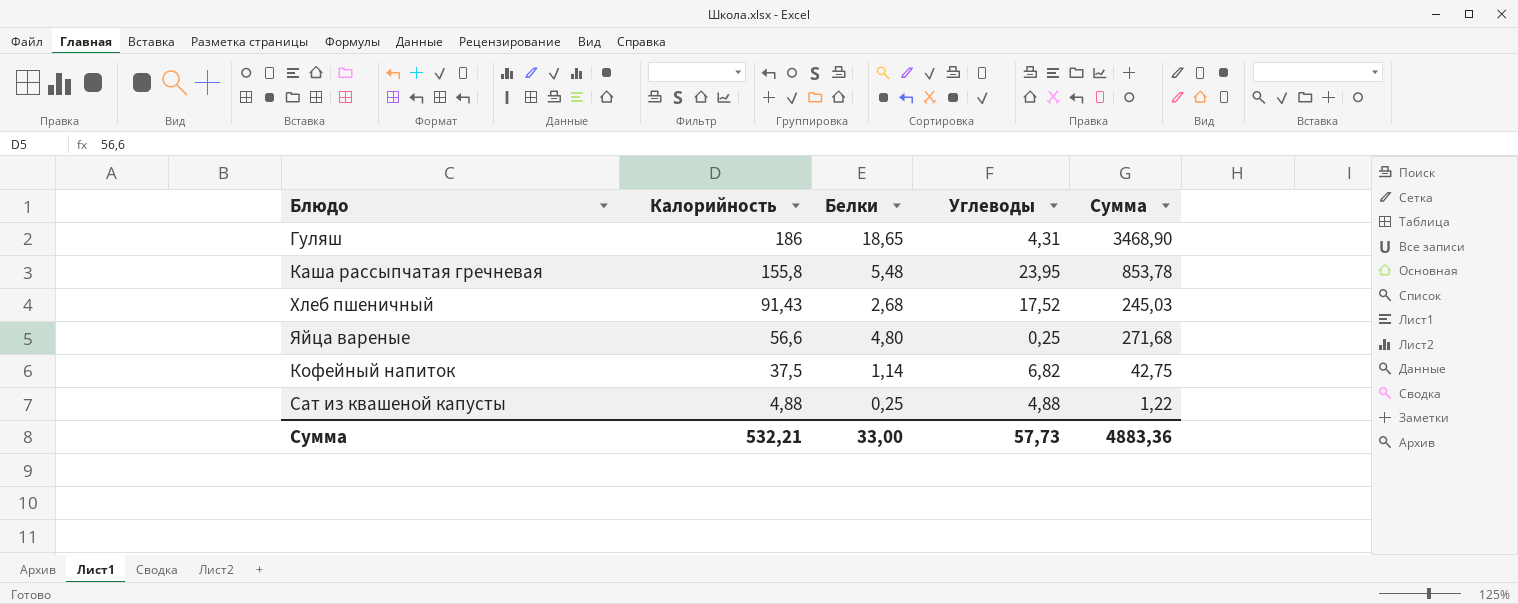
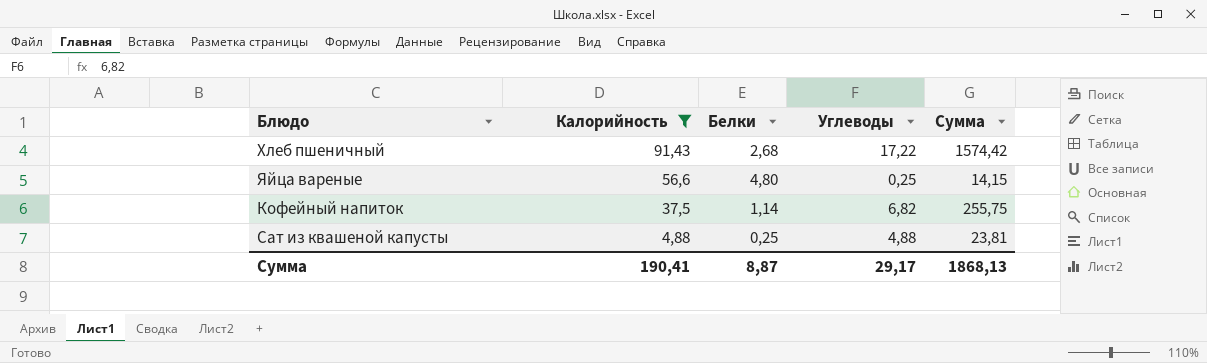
filter: none -> Калорийность <= 91,43
column Сумма | formula: [Калорийность] * [Белки] -> [Калорийность] * [Углеводы]
Хлеб пшеничный | Углеводы: 17,52 -> 17,22
Сумма | Калорийность: 532,21 -> 190,41
Сумма | Белки: 33,00 -> 8,87
Сумма | Углеводы: 57,73 -> 29,17
Сумма | Сумма: 4883,36 -> 1868,13

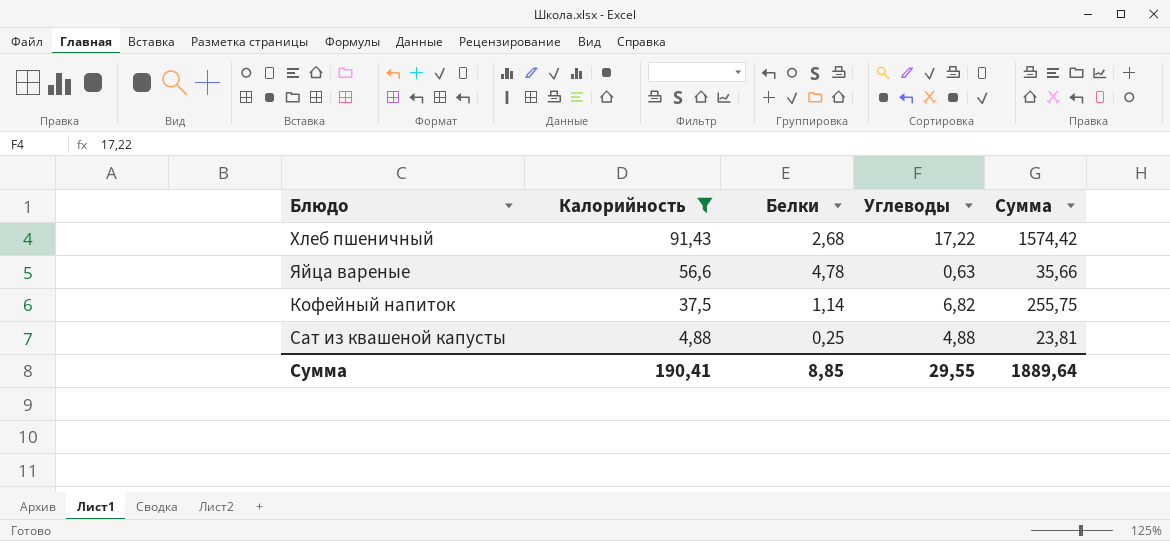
Яйца вареные | Белки: 4,80 -> 4,78
Яйца вареные | Углеводы: 0,25 -> 0,63
Яйца вареные | Сумма: 14,15 -> 35,66
Сумма | Белки: 8,87 -> 8,85
Сумма | Углеводы: 29,17 -> 29,55
Сумма | Сумма: 1868,13 -> 1889,64

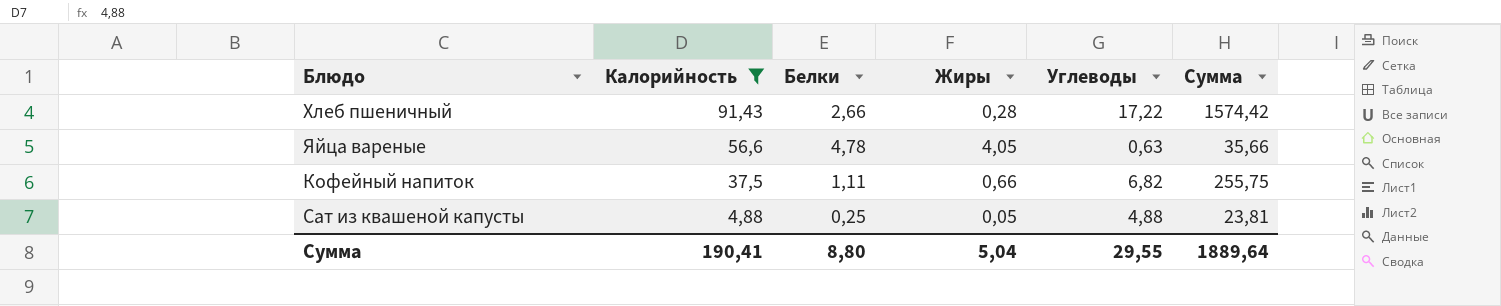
column Жиры | position: none -> 4
Хлеб пшеничный | Белки: 2,68 -> 2,66
Кофейный напиток | Белки: 1,14 -> 1,11
Сумма | Белки: 8,85 -> 8,80

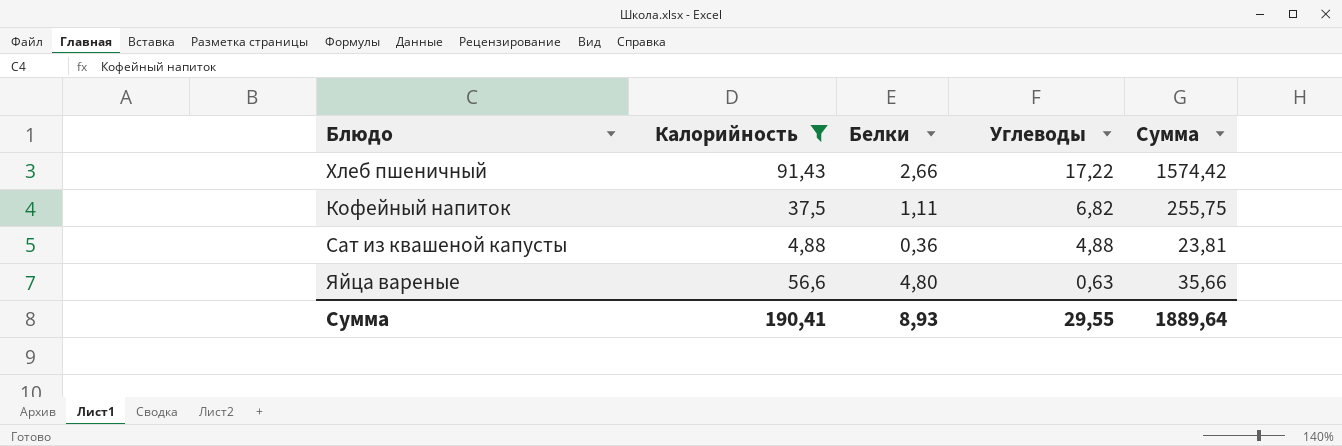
row order: Калорийность descending -> Углеводы descending
column Жиры | position: 4 -> none
Сат из квашеной капусты | Белки: 0,25 -> 0,36
Яйца вареные | Белки: 4,78 -> 4,80
Сумма | Белки: 8,80 -> 8,93

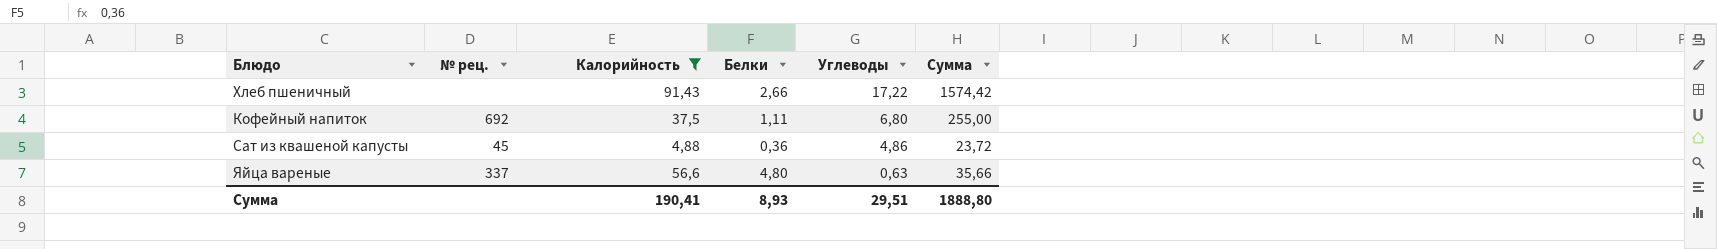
column № рец. | position: none -> 2
Кофейный напиток | Углеводы: 6,82 -> 6,80
Кофейный напиток | Сумма: 255,75 -> 255,00
Сат из квашеной капусты | Углеводы: 4,88 -> 4,86
Сат из квашеной капусты | Сумма: 23,81 -> 23,72
Сумма | Углеводы: 29,55 -> 29,51
Сумма | Сумма: 1889,64 -> 1888,80

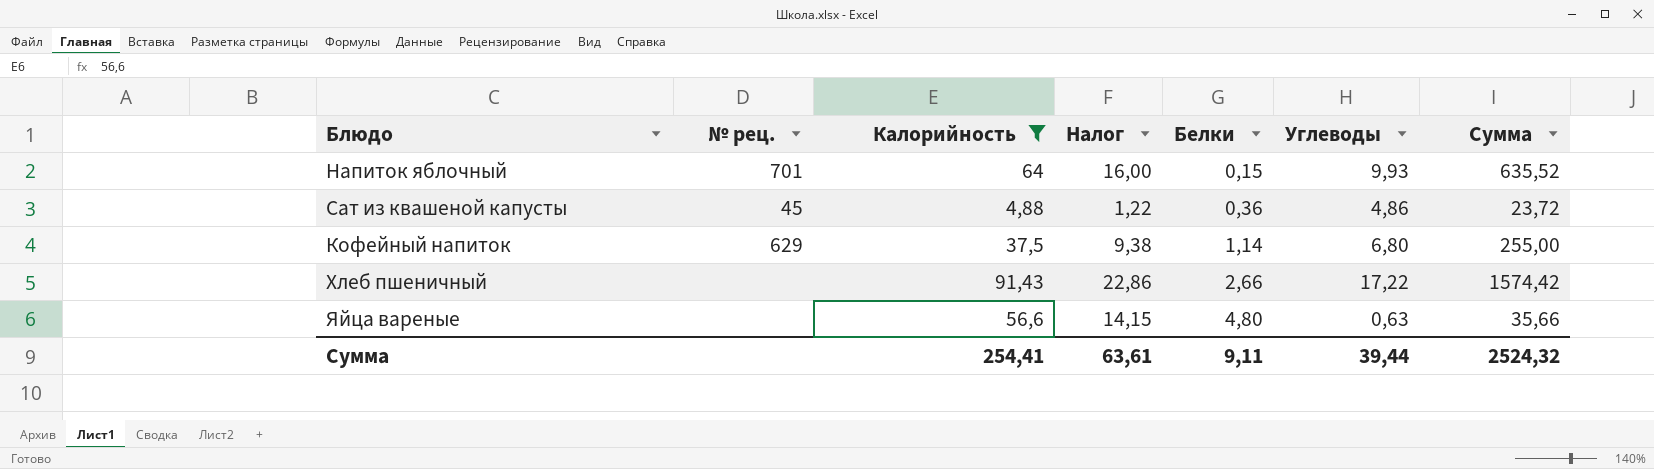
row order: Углеводы descending -> Белки ascending
column Налог | formula: none -> [Калорийность] * 0,25
row Напиток яблочный: none -> 701 | 64 | 16,00 | 0,15 | 9,93 | 635,52
Кофейный напиток | № рец.: 692 -> 629
Кофейный напиток | Белки: 1,11 -> 1,14
Яйца вареные | № рец.: 337 -> none
Сумма | Калорийность: 190,41 -> 254,41
Сумма | Белки: 8,93 -> 9,11
Сумма | Углеводы: 29,51 -> 39,44
Сумма | Сумма: 1888,80 -> 2524,32

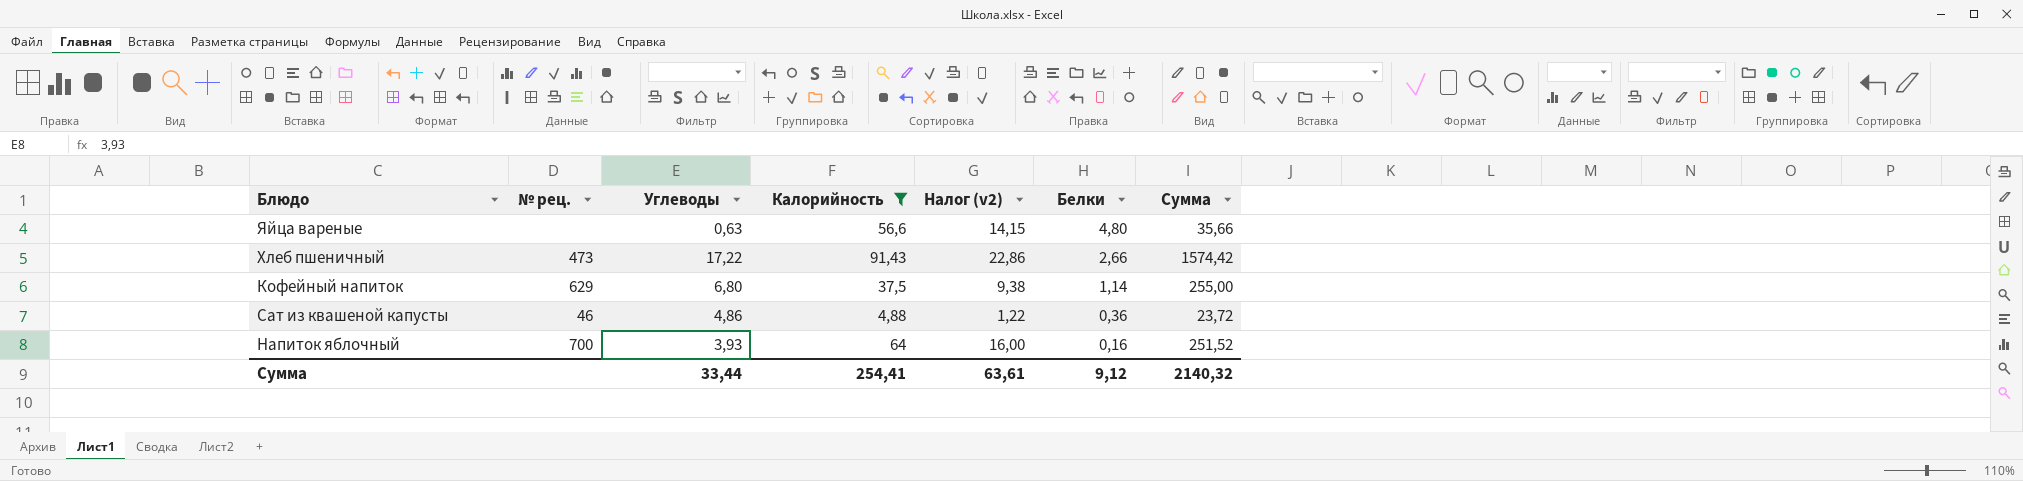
row order: Белки ascending -> Белки descending
column Углеводы | position: 6 -> 3
column name: Налог -> Налог (v2)
Хлеб пшеничный | № рец.: none -> 473
Сат из квашеной капусты | № рец.: 45 -> 46
Напиток яблочный | № рец.: 701 -> 700
Напиток яблочный | Углеводы: 9,93 -> 3,93
Напиток яблочный | Белки: 0,15 -> 0,16
Напиток яблочный | Сумма: 635,52 -> 251,52
Сумма | Углеводы: 39,44 -> 33,44
Сумма | Белки: 9,11 -> 9,12
Сумма | Сумма: 2524,32 -> 2140,32

